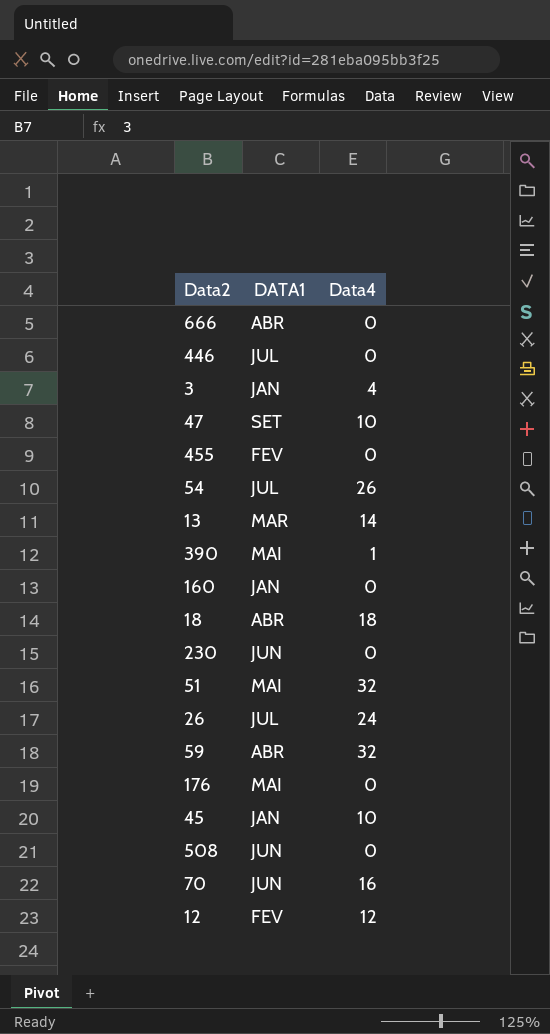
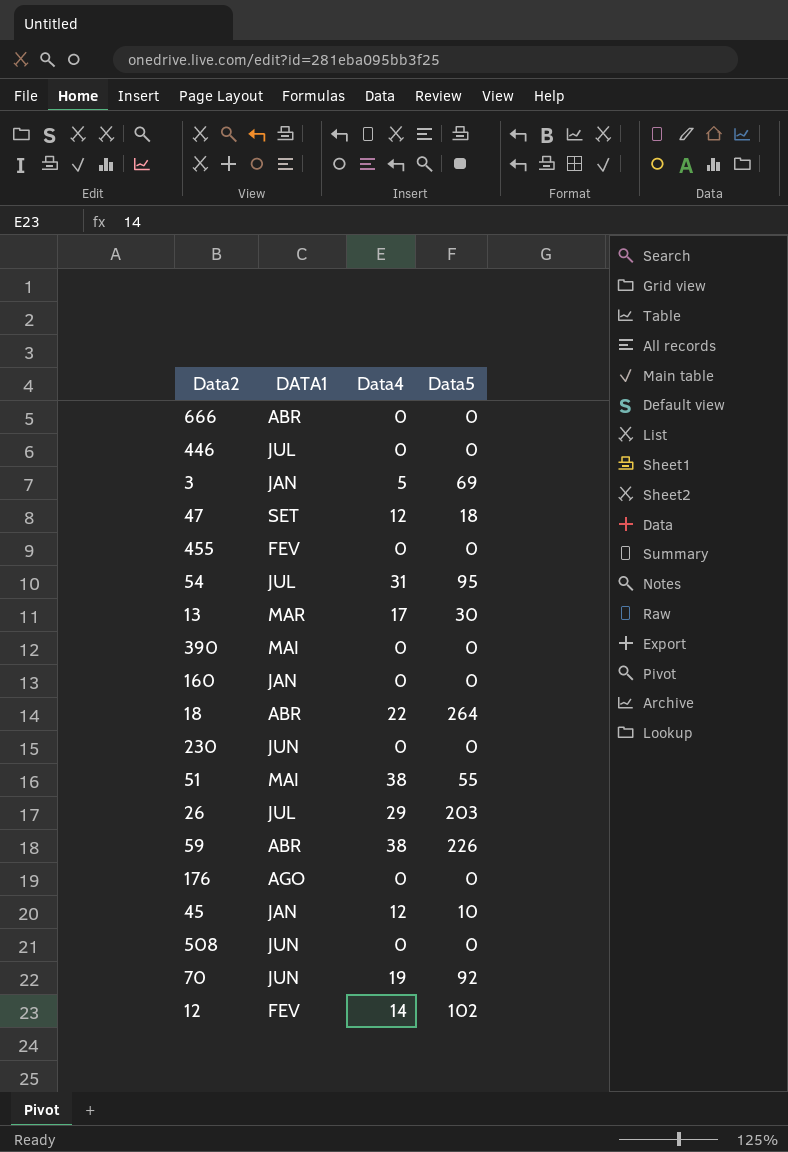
column Data5 | position: none -> 4
3 | Data4: 4 -> 5
47 | Data4: 10 -> 12
54 | Data4: 26 -> 31
13 | Data4: 14 -> 17
390 | Data4: 1 -> 0
18 | Data4: 18 -> 22
51 | Data4: 32 -> 38
26 | Data4: 24 -> 29
59 | Data4: 32 -> 38
176 | DATA1: MAI -> AGO
45 | Data4: 10 -> 12
70 | Data4: 16 -> 19
12 | Data4: 12 -> 14

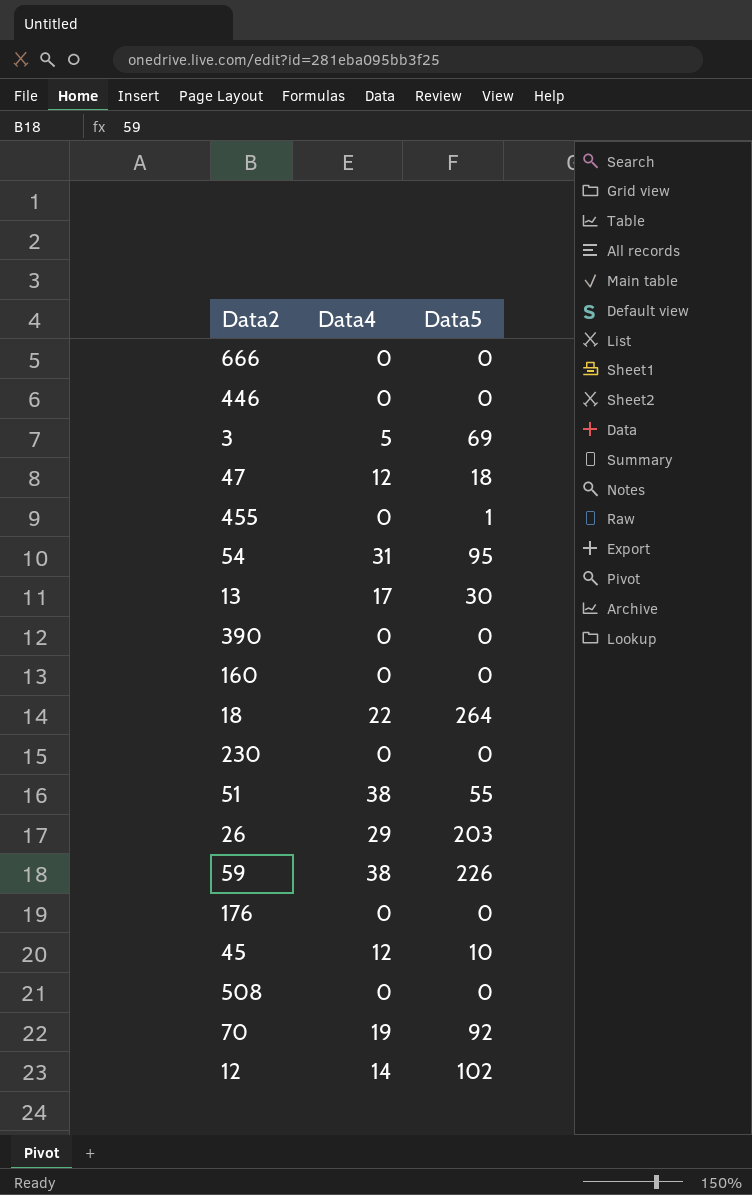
column DATA1 | position: 2 -> none
455 | Data5: 0 -> 1

